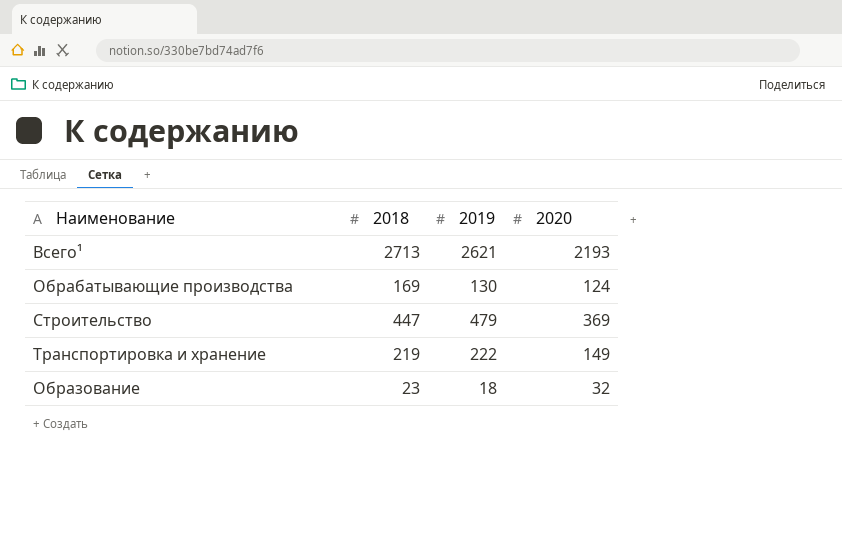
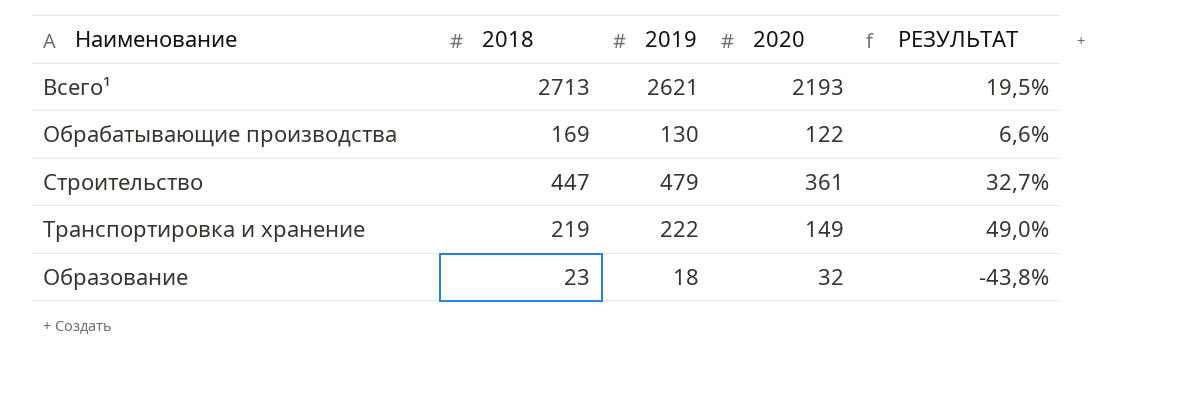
column РЕЗУЛЬТАТ | formula: none -> ([2019] - [2020]) / [2020]
Обрабатывающие производства | 2020: 124 -> 122
Строительство | 2020: 369 -> 361

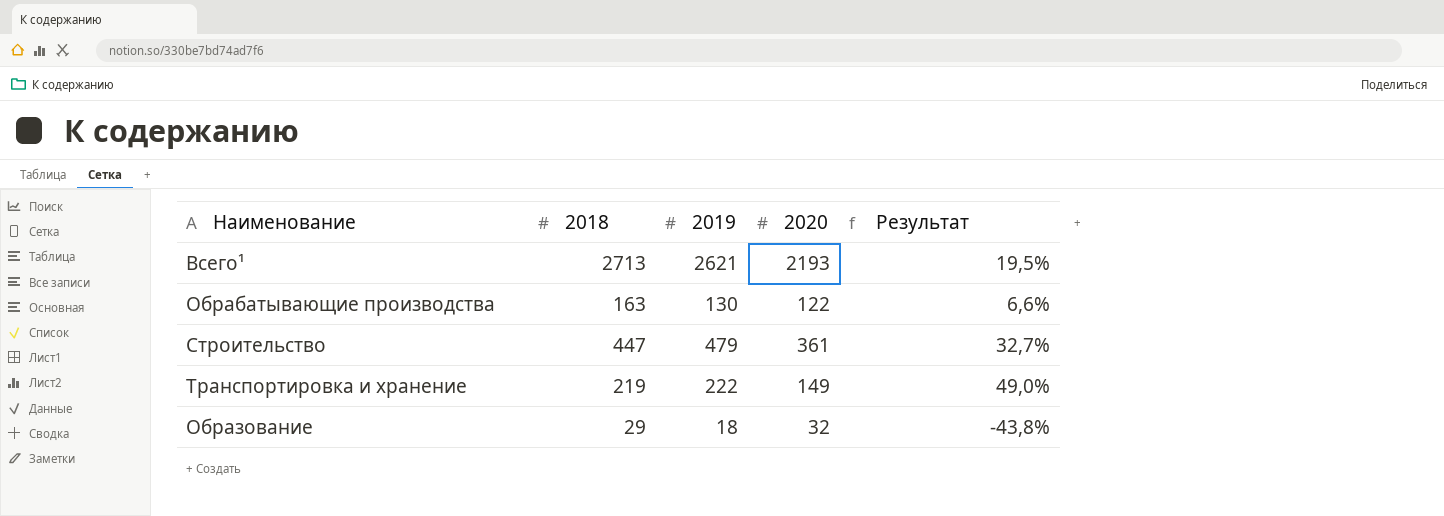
column name: РЕЗУЛЬТАТ -> Результат
Обрабатывающие производства | 2018: 169 -> 163
Образование | 2018: 23 -> 29

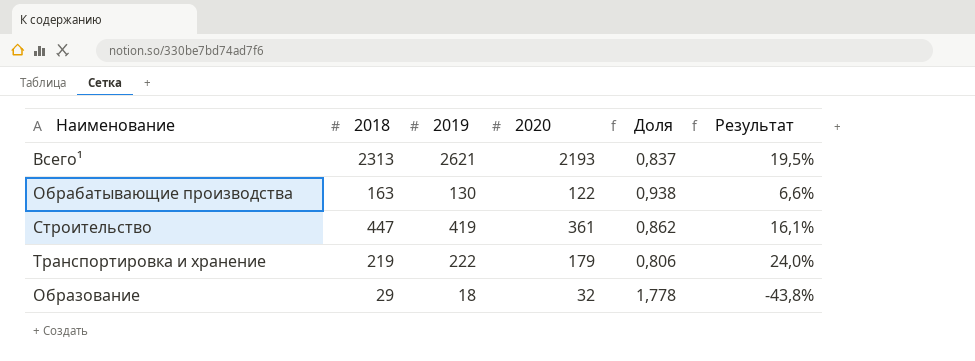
column Доля | formula: none -> [2020] / [2019]
Всего¹ | 2018: 2713 -> 2313
Строительство | 2019: 479 -> 419
Строительство | Результат: 32,7% -> 16,1%
Транспортировка и хранение | 2020: 149 -> 179
Транспортировка и хранение | Результат: 49,0% -> 24,0%

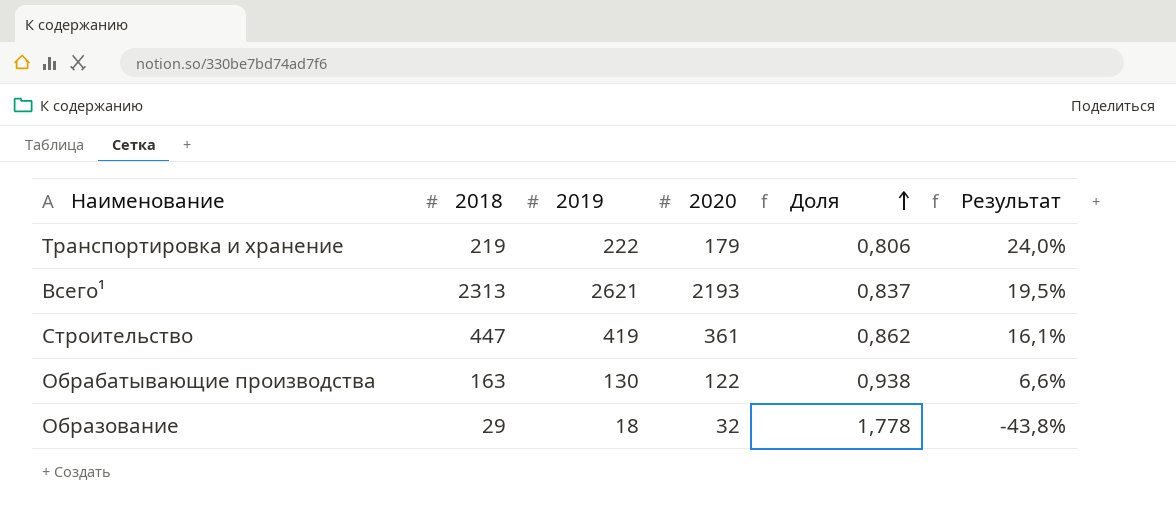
row order: none -> Доля ascending

